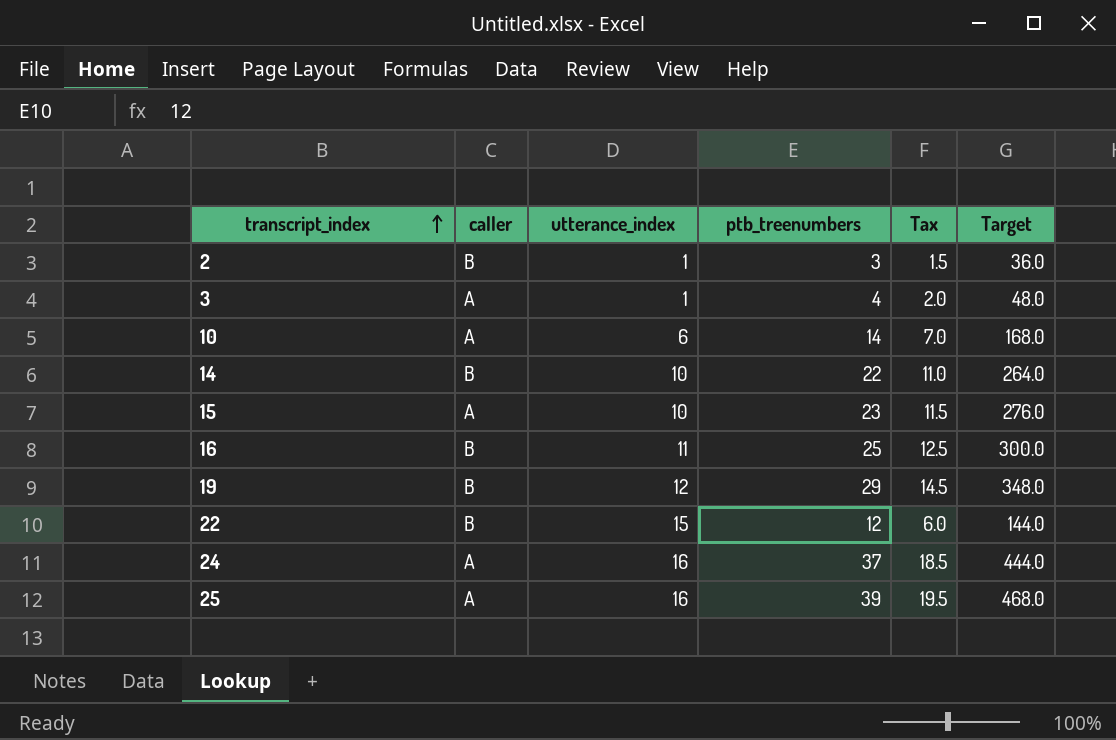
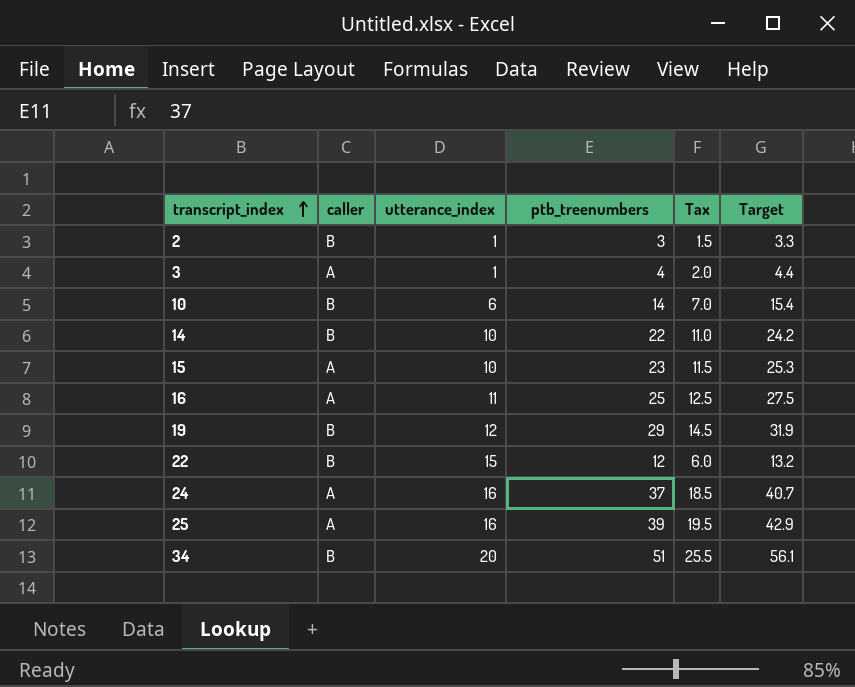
column Target | formula: [ptb_treenumbers] * 12 -> [ptb_treenumbers] * 1.1
10 | caller: A -> B
16 | caller: B -> A
row 34: none -> B | 20 | 51 | 25.5 | 56.1

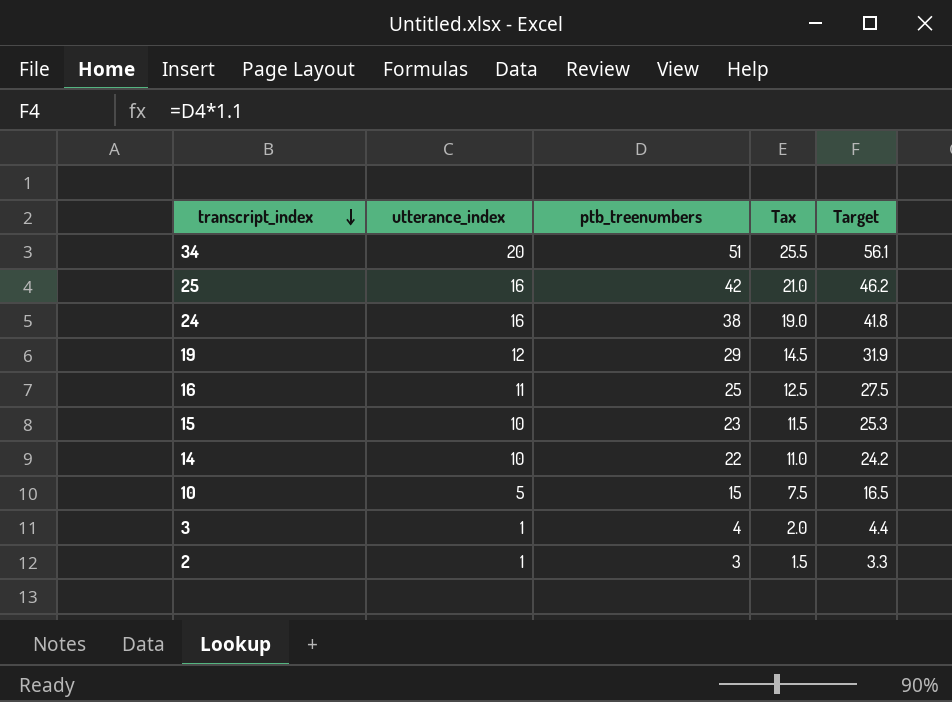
row order: transcript_index ascending -> transcript_index descending
column caller | position: 2 -> none
row 22: B | 15 | 12 | 6.0 | 13.2 -> none
25 | ptb_treenumbers: 39 -> 42
25 | Tax: 19.5 -> 21.0
25 | Target: 42.9 -> 46.2
24 | ptb_treenumbers: 37 -> 38
24 | Tax: 18.5 -> 19.0
24 | Target: 40.7 -> 41.8
10 | utterance_index: 6 -> 5
10 | ptb_treenumbers: 14 -> 15
10 | Tax: 7.0 -> 7.5
10 | Target: 15.4 -> 16.5

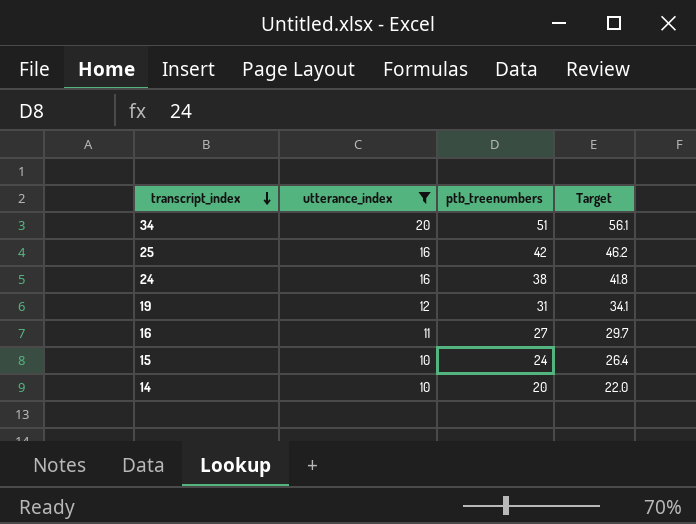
filter: none -> utterance_index >= 10
column Tax | formula: [ptb_treenumbers] * 0.5 -> none
19 | ptb_treenumbers: 29 -> 31
19 | Target: 31.9 -> 34.1
16 | ptb_treenumbers: 25 -> 27
16 | Target: 27.5 -> 29.7
15 | ptb_treenumbers: 23 -> 24
15 | Target: 25.3 -> 26.4
14 | ptb_treenumbers: 22 -> 20
14 | Target: 24.2 -> 22.0

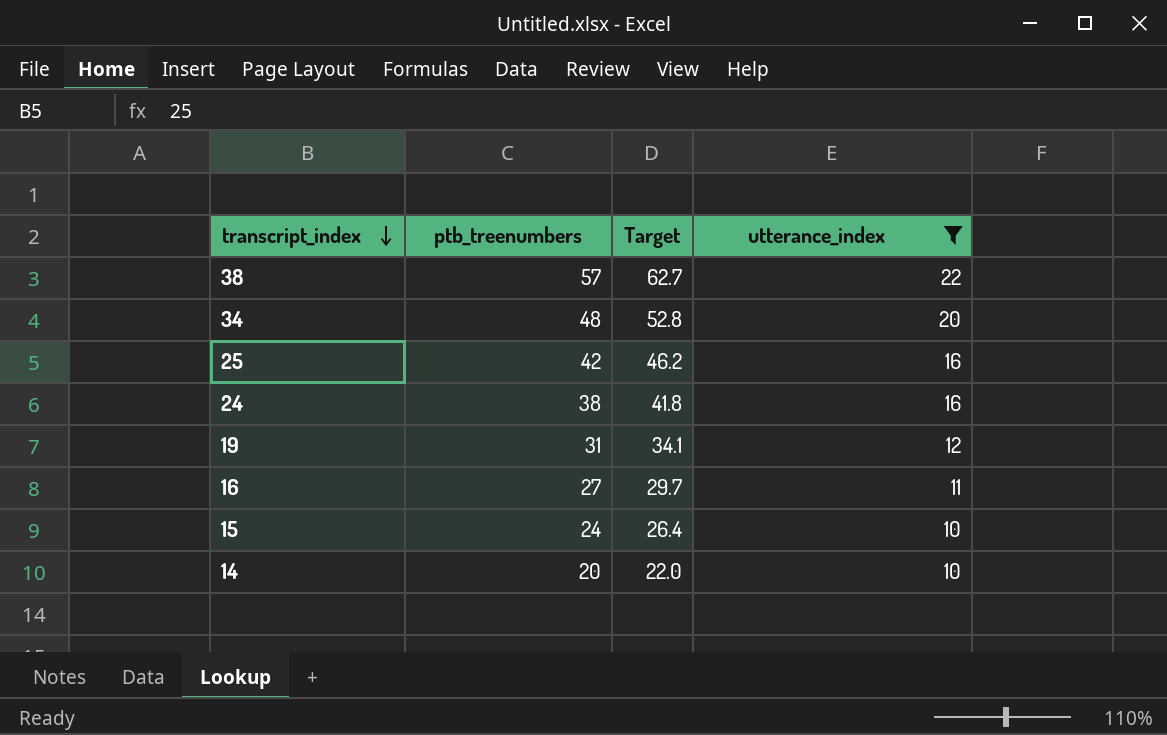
column utterance_index | position: 2 -> 4
row 38: none -> 57 | 62.7 | 22
34 | ptb_treenumbers: 51 -> 48
34 | Target: 56.1 -> 52.8

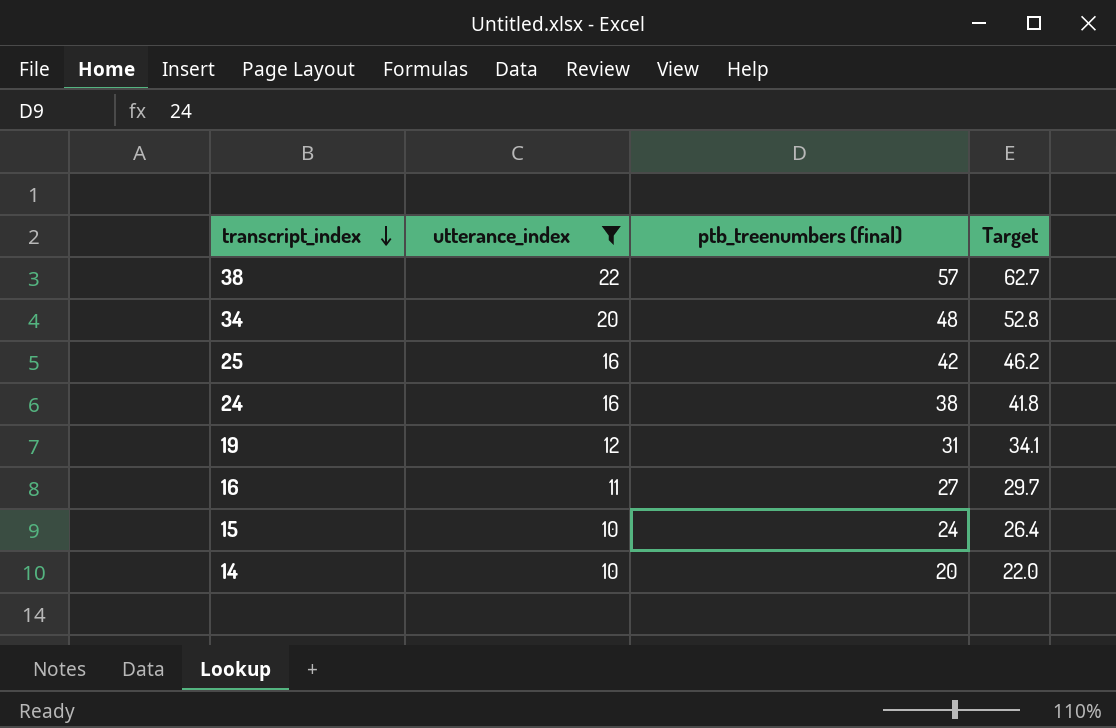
column utterance_index | position: 4 -> 2
column name: ptb_treenumbers -> ptb_treenumbers (final)

